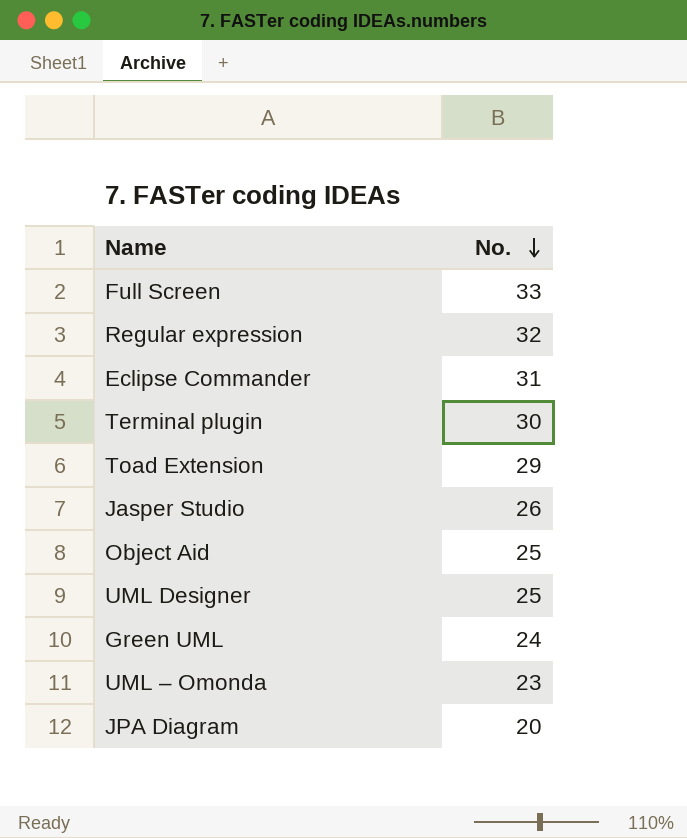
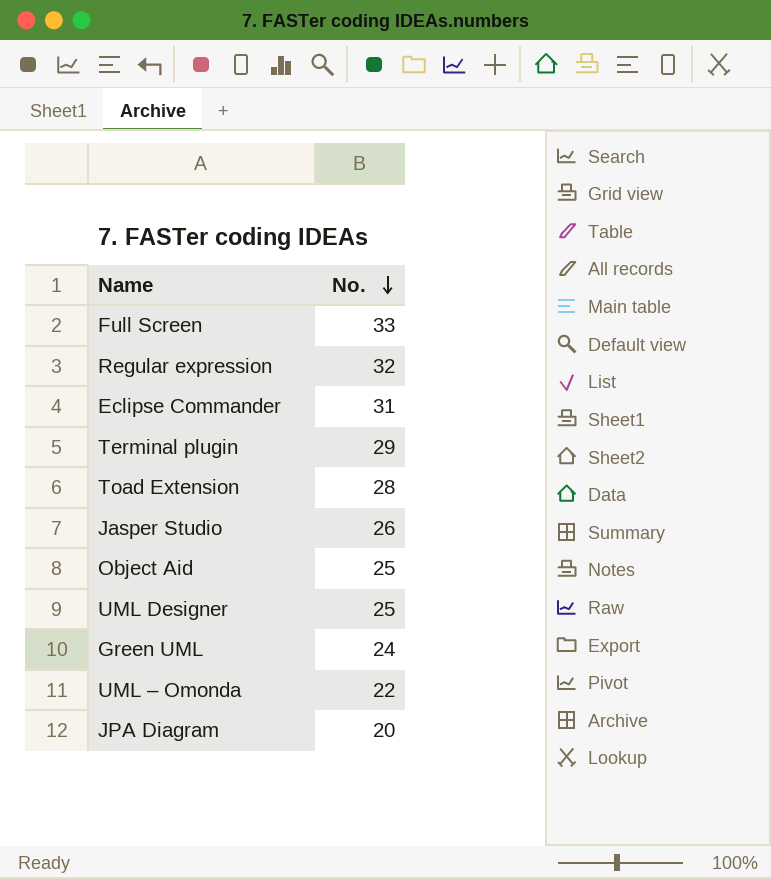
Terminal plugin | No.: 30 -> 29
Toad Extension | No.: 29 -> 28
UML – Omonda | No.: 23 -> 22

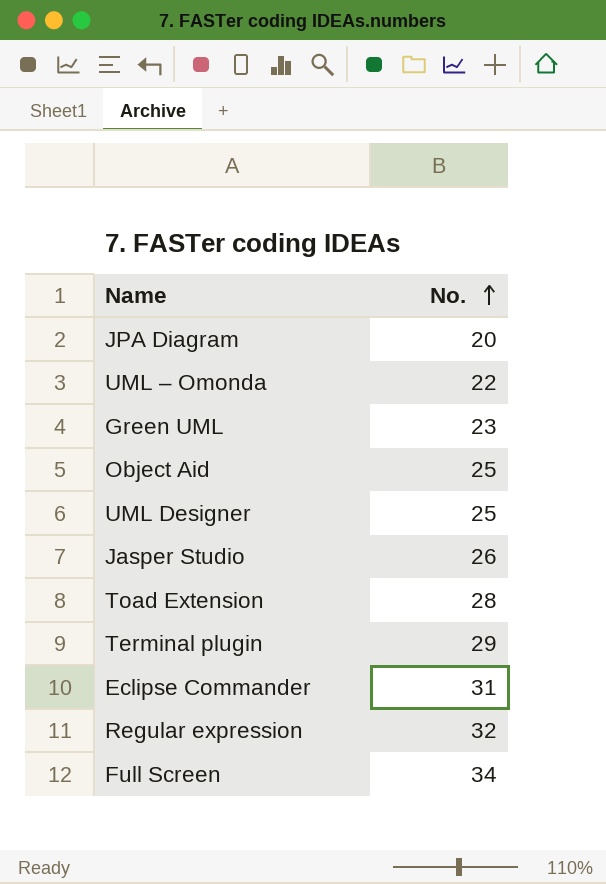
row order: No. descending -> No. ascending
Green UML | No.: 24 -> 23
Full Screen | No.: 33 -> 34

